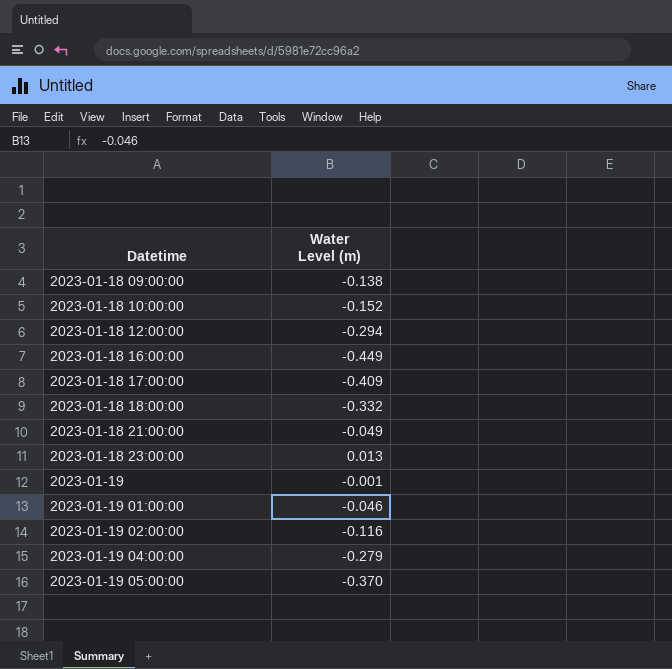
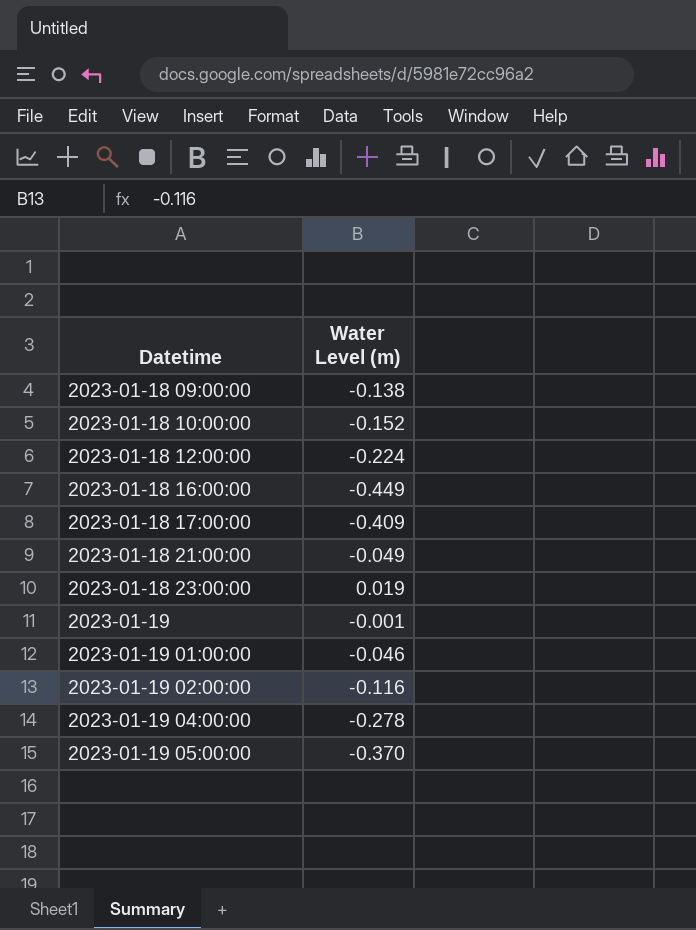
row 2023-01-18 18:00:00: -0.332 -> none
2023-01-18 12:00:00 | Water Level (m): -0.294 -> -0.224
2023-01-18 23:00:00 | Water Level (m): 0.013 -> 0.019
2023-01-19 04:00:00 | Water Level (m): -0.279 -> -0.278

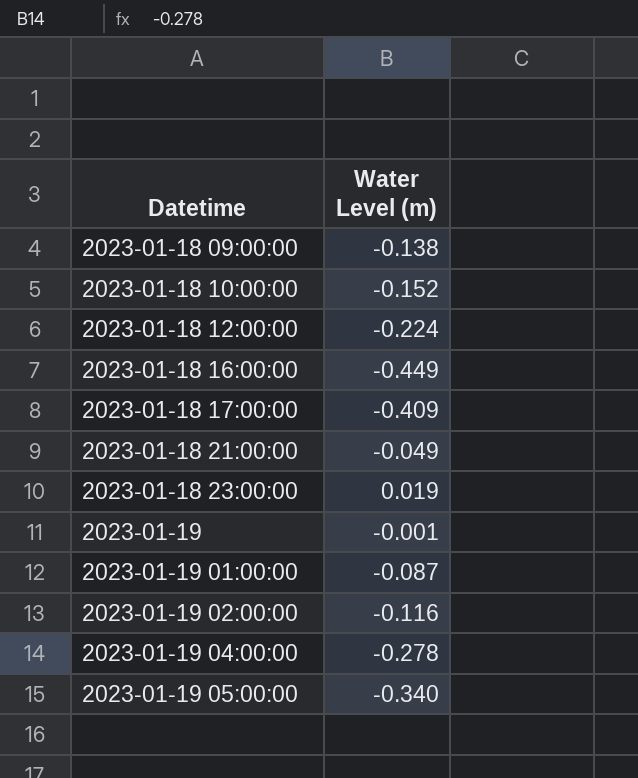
2023-01-19 01:00:00 | Water Level (m): -0.046 -> -0.087
2023-01-19 05:00:00 | Water Level (m): -0.370 -> -0.340

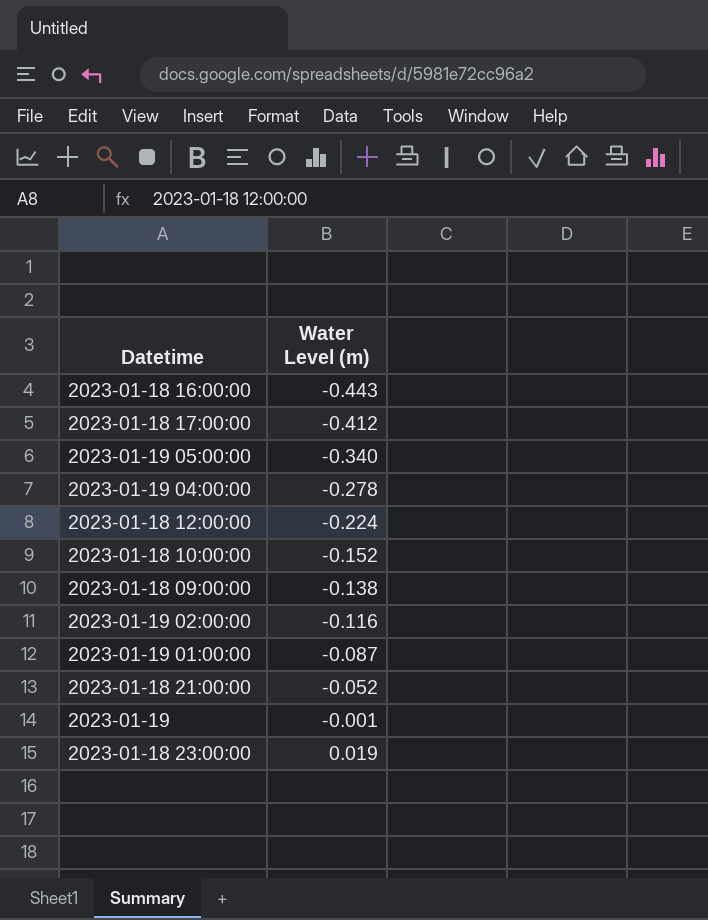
row order: Datetime ascending -> Water Level (m) ascending
2023-01-18 16:00:00 | Water Level (m): -0.449 -> -0.443
2023-01-18 17:00:00 | Water Level (m): -0.409 -> -0.412
2023-01-18 21:00:00 | Water Level (m): -0.049 -> -0.052

